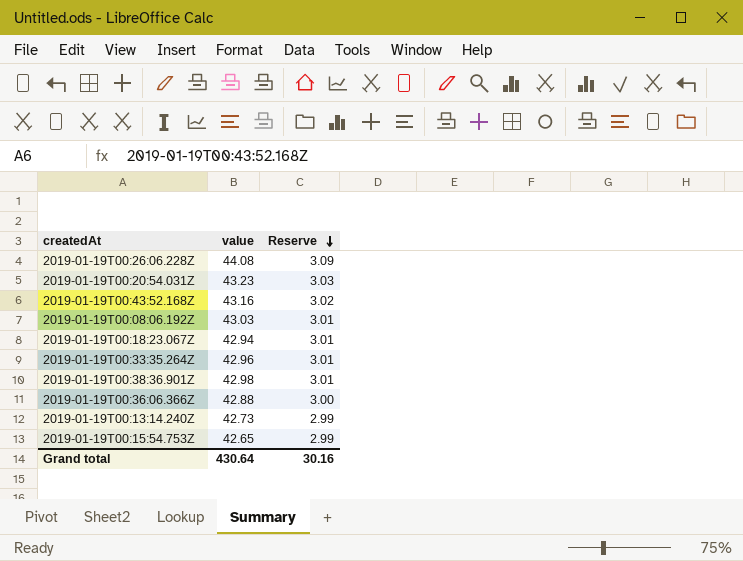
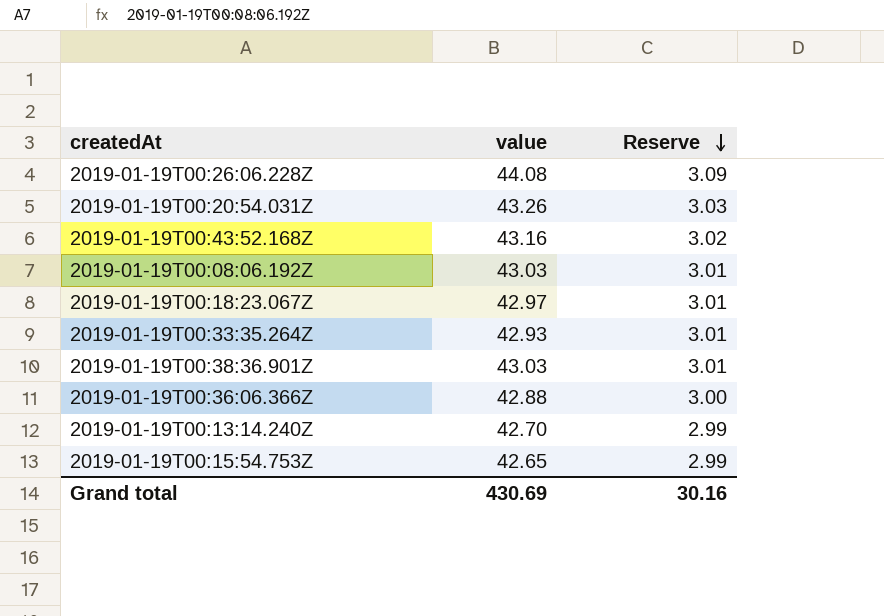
2019-01-19T00:20:54.031Z | value: 43.23 -> 43.26
2019-01-19T00:18:23.067Z | value: 42.94 -> 42.97
2019-01-19T00:33:35.264Z | value: 42.96 -> 42.93
2019-01-19T00:38:36.901Z | value: 42.98 -> 43.03
2019-01-19T00:13:14.240Z | value: 42.73 -> 42.70
Grand total | value: 430.64 -> 430.69

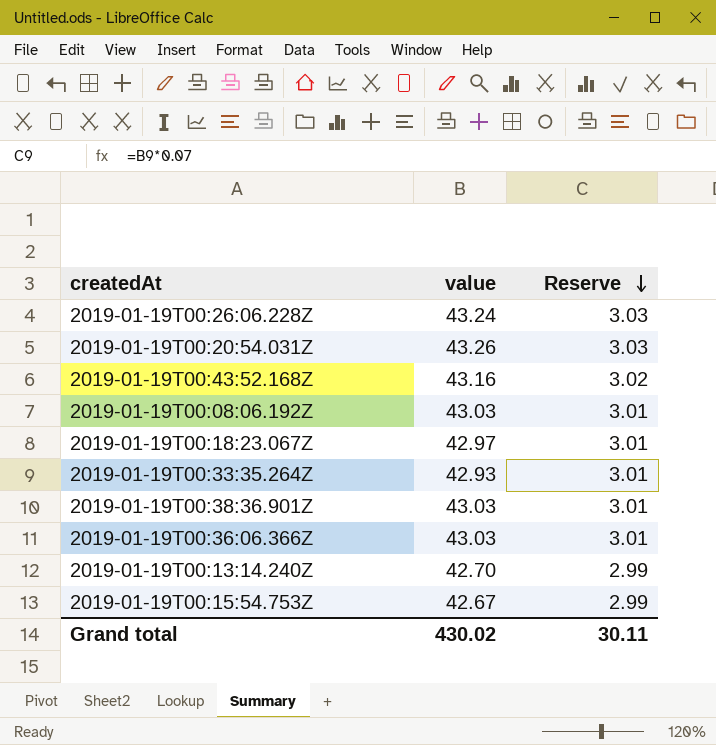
2019-01-19T00:26:06.228Z | value: 44.08 -> 43.24
2019-01-19T00:26:06.228Z | Reserve: 3.09 -> 3.03
2019-01-19T00:36:06.366Z | value: 42.88 -> 43.03
2019-01-19T00:36:06.366Z | Reserve: 3.00 -> 3.01
2019-01-19T00:15:54.753Z | value: 42.65 -> 42.67
Grand total | value: 430.69 -> 430.02
Grand total | Reserve: 30.16 -> 30.11

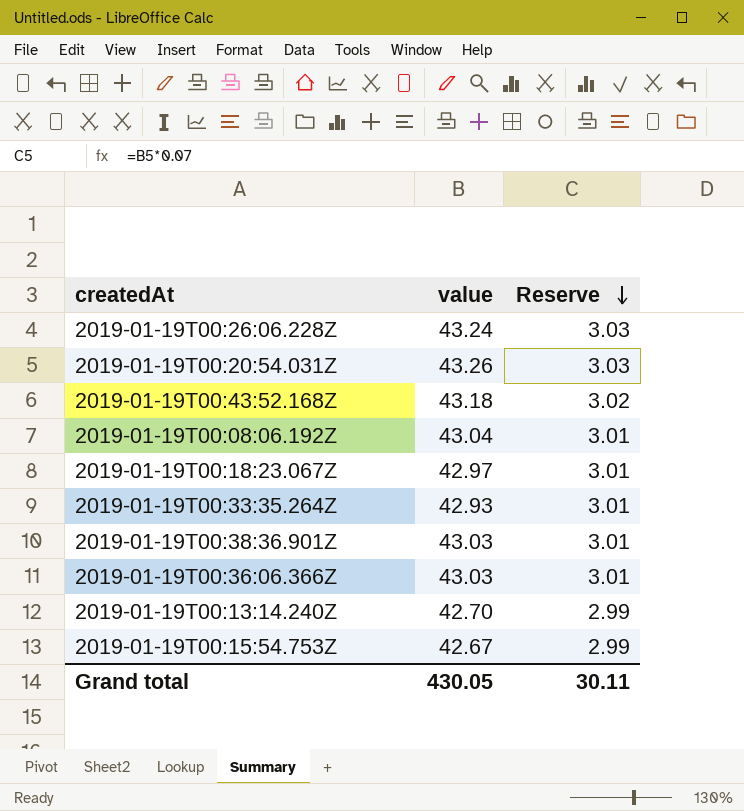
2019-01-19T00:43:52.168Z | value: 43.16 -> 43.18
2019-01-19T00:08:06.192Z | value: 43.03 -> 43.04
Grand total | value: 430.02 -> 430.05

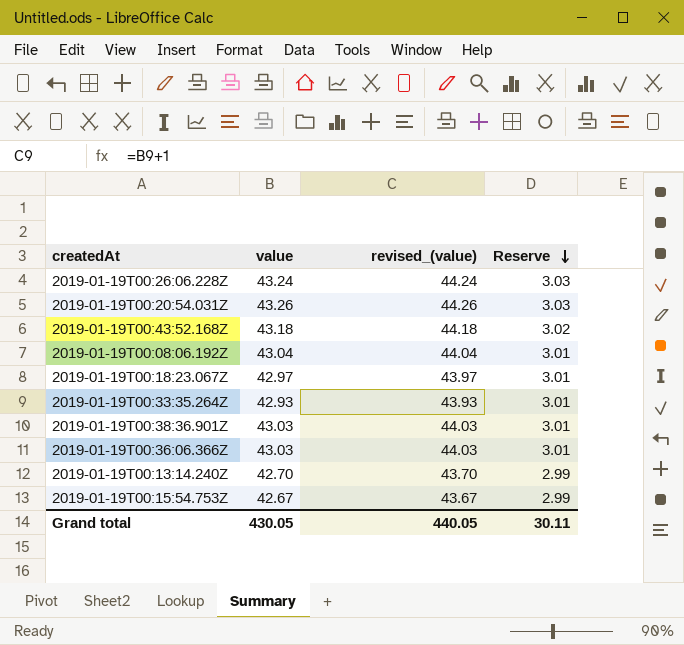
column revised_(value) | formula: none -> [value] + 1

